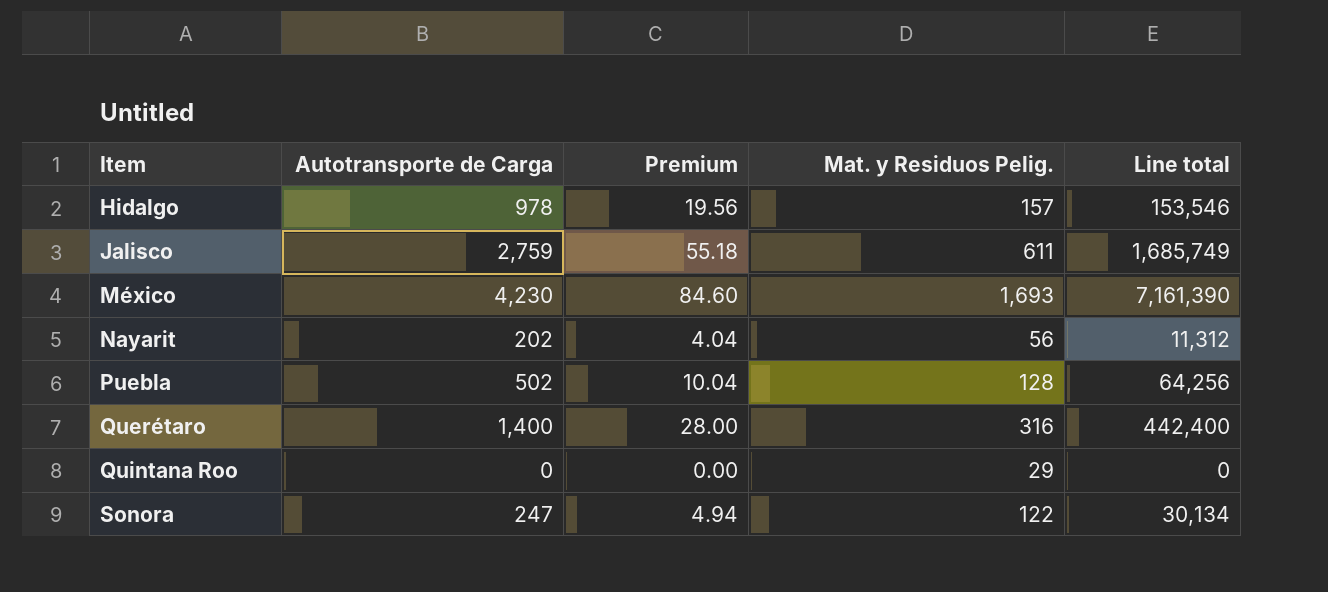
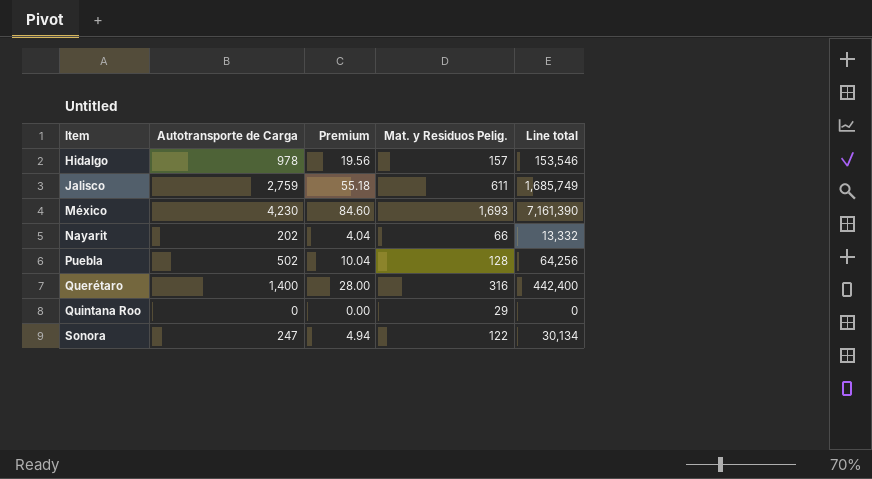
Nayarit | Mat. y Residuos Pelig.: 56 -> 66
Nayarit | Line total: 11,312 -> 13,332

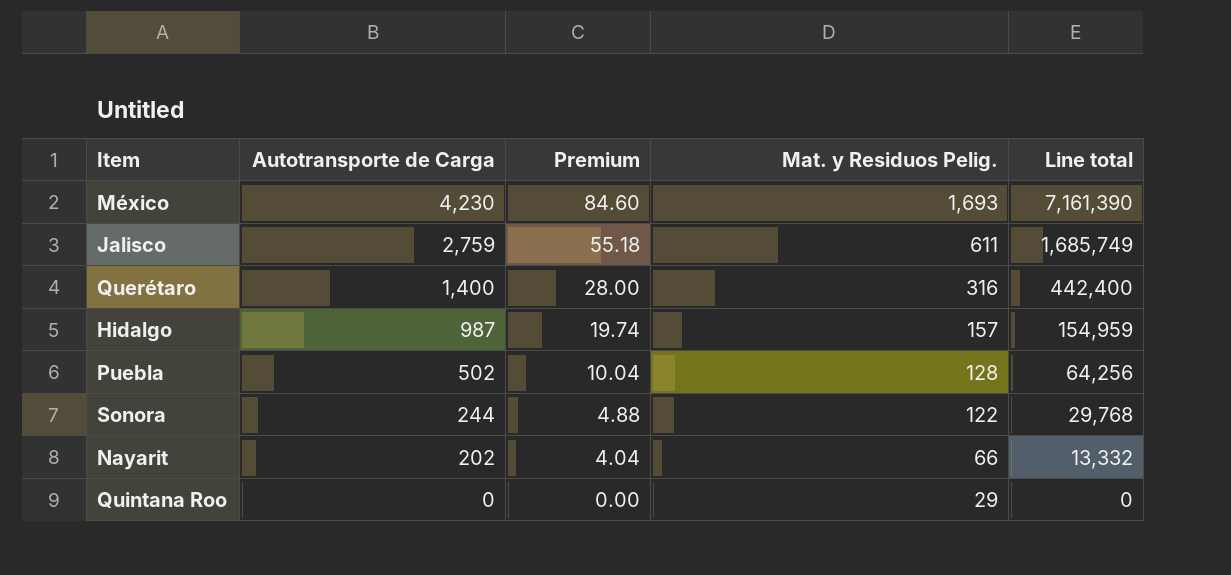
row order: Item ascending -> Autotransporte de Carga descending
Hidalgo | Autotransporte de Carga: 978 -> 987
Hidalgo | Premium: 19.56 -> 19.74
Hidalgo | Line total: 153,546 -> 154,959
Sonora | Autotransporte de Carga: 247 -> 244
Sonora | Premium: 4.94 -> 4.88
Sonora | Line total: 30,134 -> 29,768

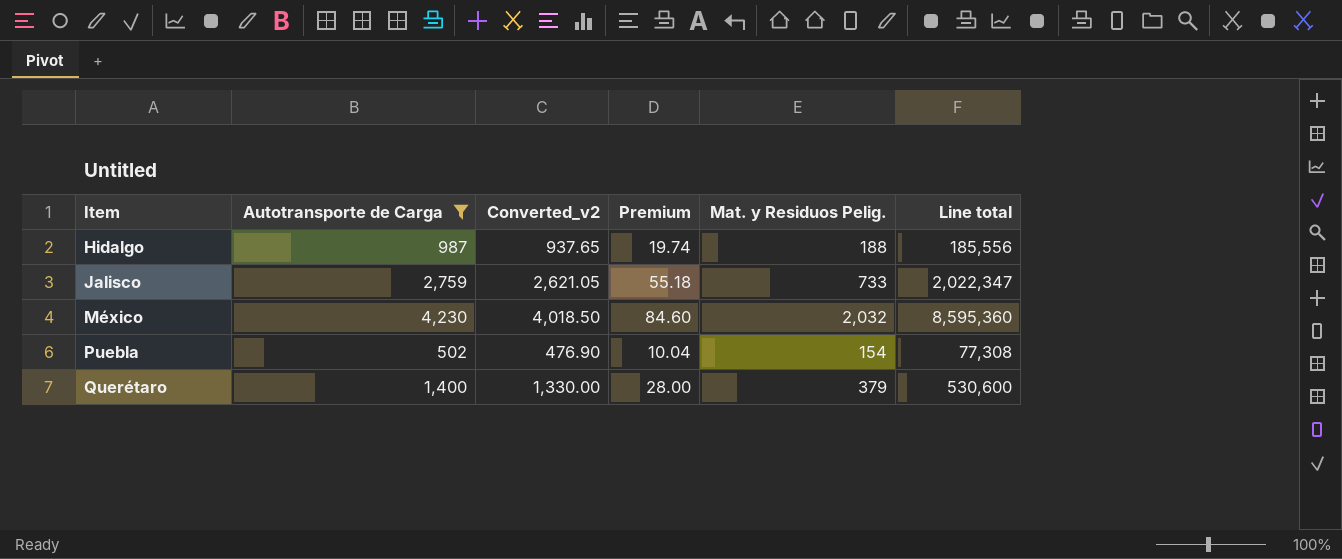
filter: none -> Autotransporte de Carga >= 502
row order: Autotransporte de Carga descending -> Item ascending
column Converted_v2 | formula: none -> [Autotransporte de Carga] * 0.95
Hidalgo | Mat. y Residuos Pelig.: 157 -> 188
Hidalgo | Line total: 154,959 -> 185,556
Jalisco | Mat. y Residuos Pelig.: 611 -> 733
Jalisco | Line total: 1,685,749 -> 2,022,347
México | Mat. y Residuos Pelig.: 1,693 -> 2,032
México | Line total: 7,161,390 -> 8,595,360
Puebla | Mat. y Residuos Pelig.: 128 -> 154
Puebla | Line total: 64,256 -> 77,308
Querétaro | Mat. y Residuos Pelig.: 316 -> 379
Querétaro | Line total: 442,400 -> 530,600

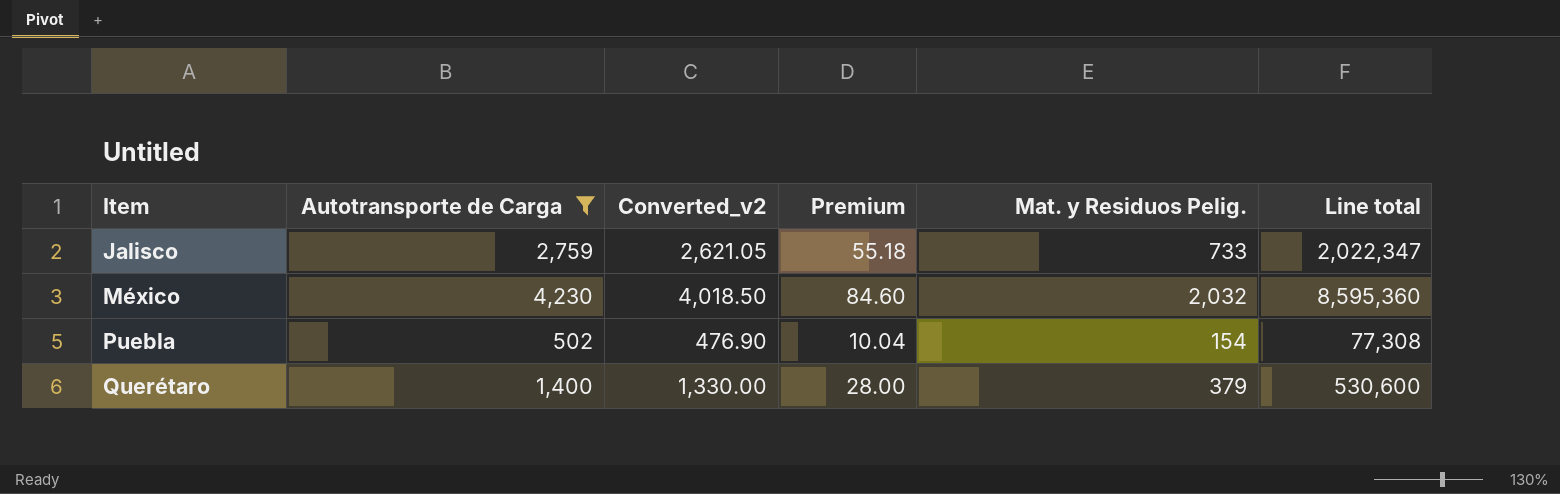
row Hidalgo: 987 | 937.65 | 19.74 | 188 | 185,556 -> none

